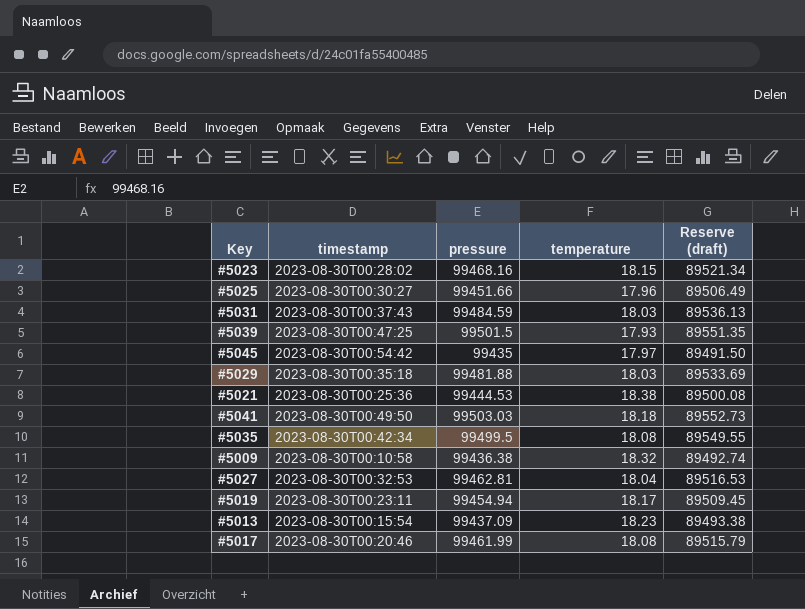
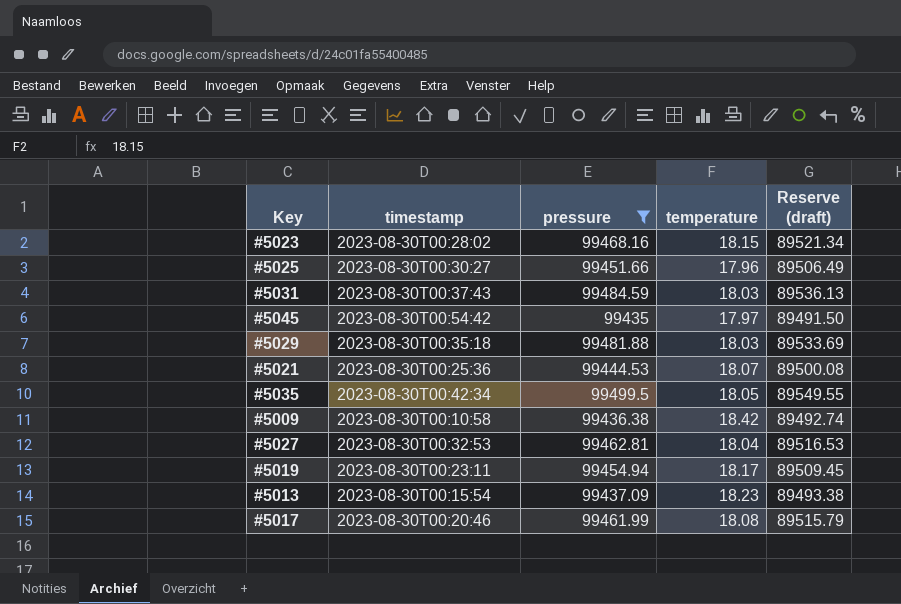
filter: none -> pressure <= 99499.5
#5021 | temperature: 18.38 -> 18.07
#5035 | temperature: 18.08 -> 18.05
#5009 | temperature: 18.32 -> 18.42

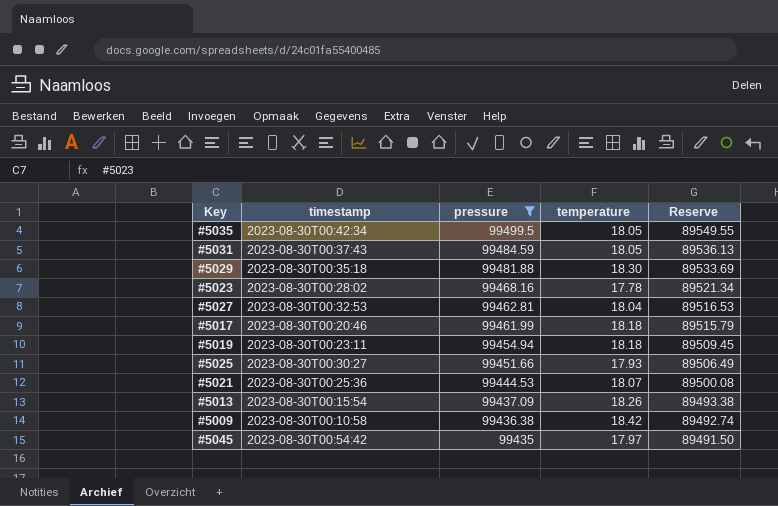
row order: none -> pressure descending
column name: Reserve (draft) -> Reserve
#5031 | temperature: 18.03 -> 18.05
#5029 | temperature: 18.03 -> 18.30
#5023 | temperature: 18.15 -> 17.78
#5017 | temperature: 18.08 -> 18.18
#5019 | temperature: 18.17 -> 18.18
#5025 | temperature: 17.96 -> 17.93
#5013 | temperature: 18.23 -> 18.26

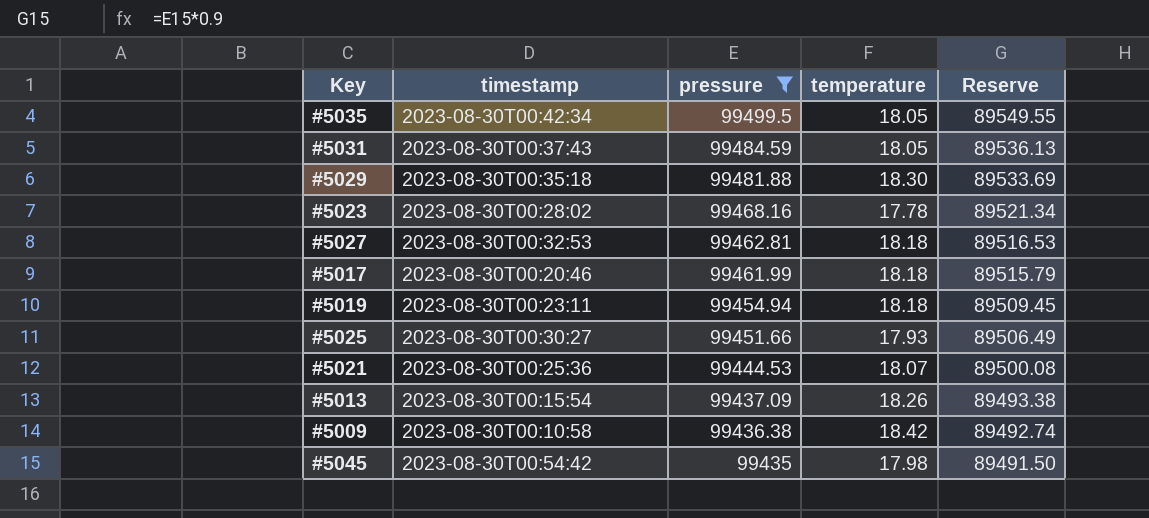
#5027 | temperature: 18.04 -> 18.18
#5045 | temperature: 17.97 -> 17.98

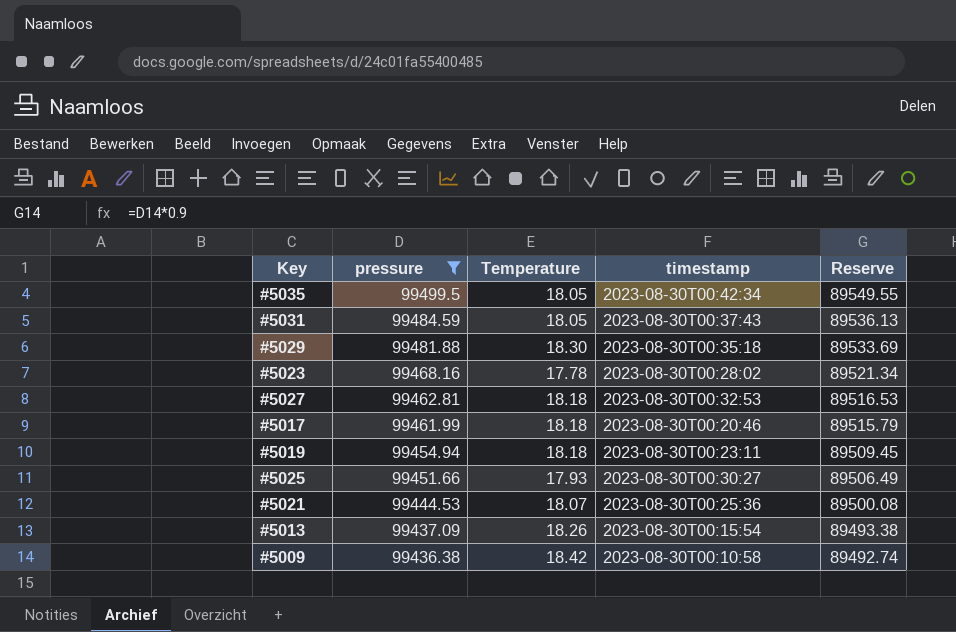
column name: temperature -> Temperature
column timestamp | position: 2 -> 4
row #5045: 2023-08-30T00:54:42 | 99435 | 17.98 | 89491.50 -> none

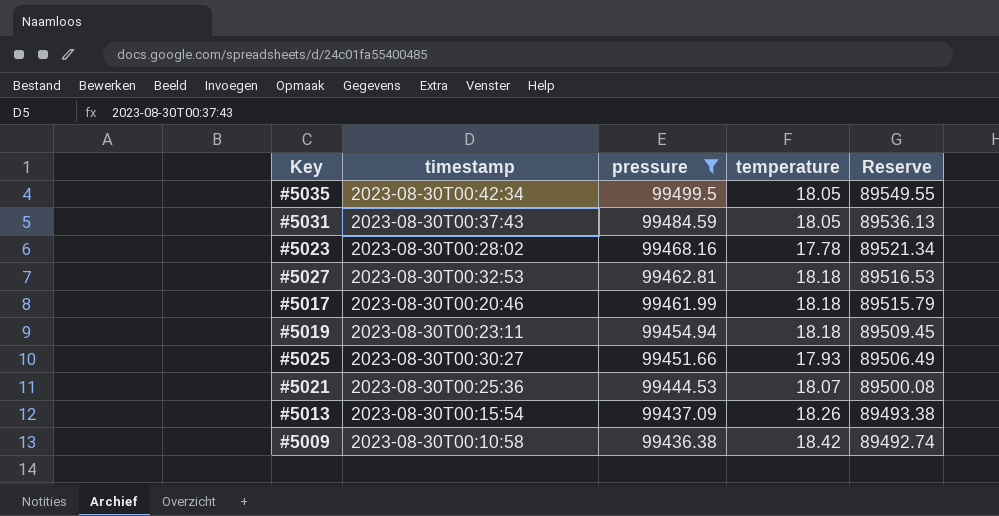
column timestamp | position: 4 -> 2
column name: Temperature -> temperature
row #5029: 99481.88 | 18.30 | 2023-08-30T00:35:18 | 89533.69 -> none

